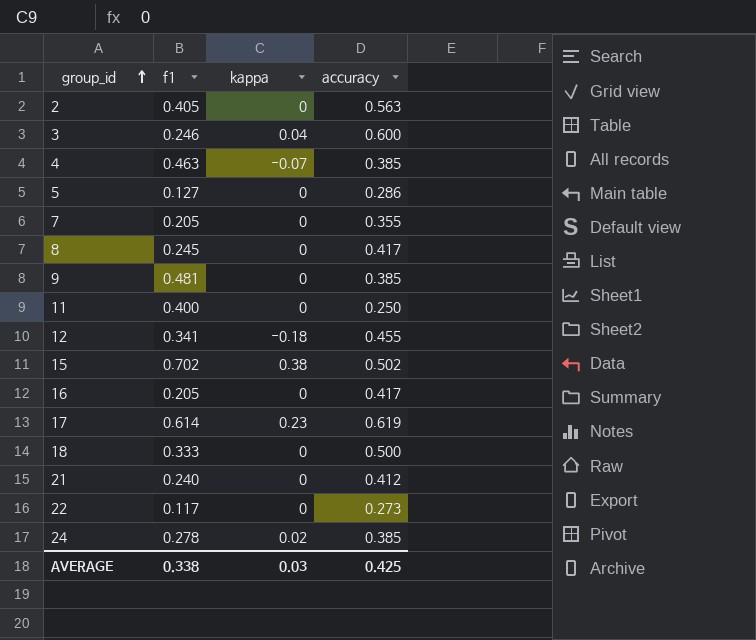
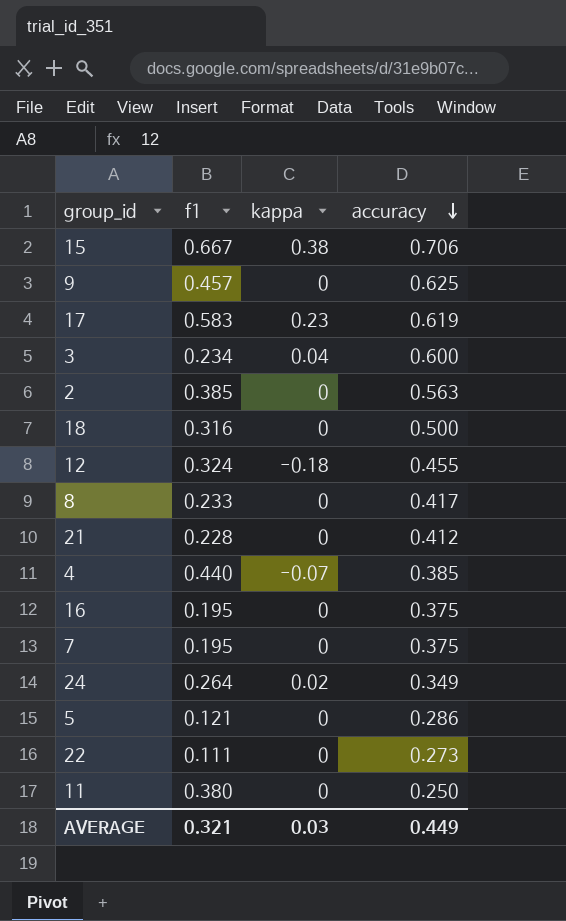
row order: group_id ascending -> accuracy descending
15 | f1: 0.702 -> 0.667
15 | accuracy: 0.502 -> 0.706
9 | f1: 0.481 -> 0.457
9 | accuracy: 0.385 -> 0.625
17 | f1: 0.614 -> 0.583
3 | f1: 0.246 -> 0.234
2 | f1: 0.405 -> 0.385
18 | f1: 0.333 -> 0.316
12 | f1: 0.341 -> 0.324
8 | f1: 0.245 -> 0.233
21 | f1: 0.240 -> 0.228
4 | f1: 0.463 -> 0.440
16 | f1: 0.205 -> 0.195
16 | accuracy: 0.417 -> 0.375
7 | f1: 0.205 -> 0.195
7 | accuracy: 0.355 -> 0.375
24 | f1: 0.278 -> 0.264
24 | accuracy: 0.385 -> 0.349
5 | f1: 0.127 -> 0.121
22 | f1: 0.117 -> 0.111
11 | f1: 0.400 -> 0.380
AVERAGE | f1: 0.338 -> 0.321
AVERAGE | accuracy: 0.425 -> 0.449

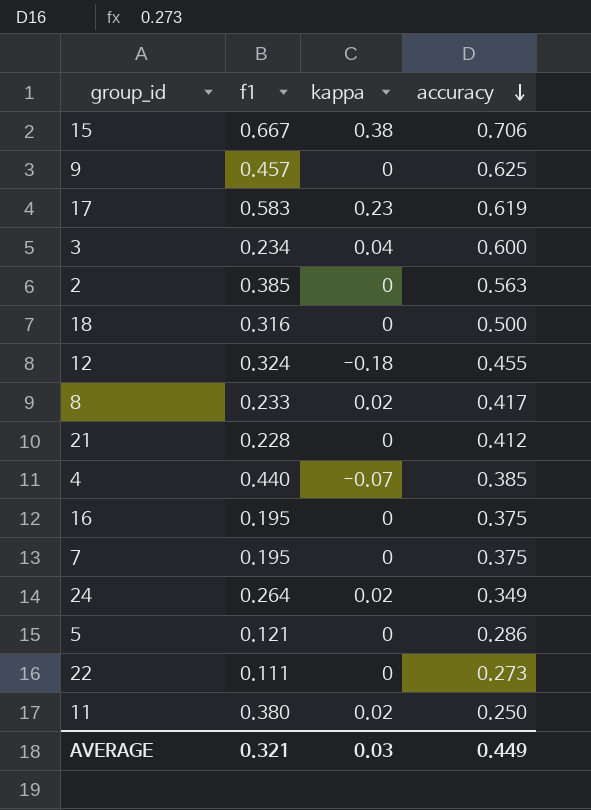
8 | kappa: 0 -> 0.02
11 | kappa: 0 -> 0.02

